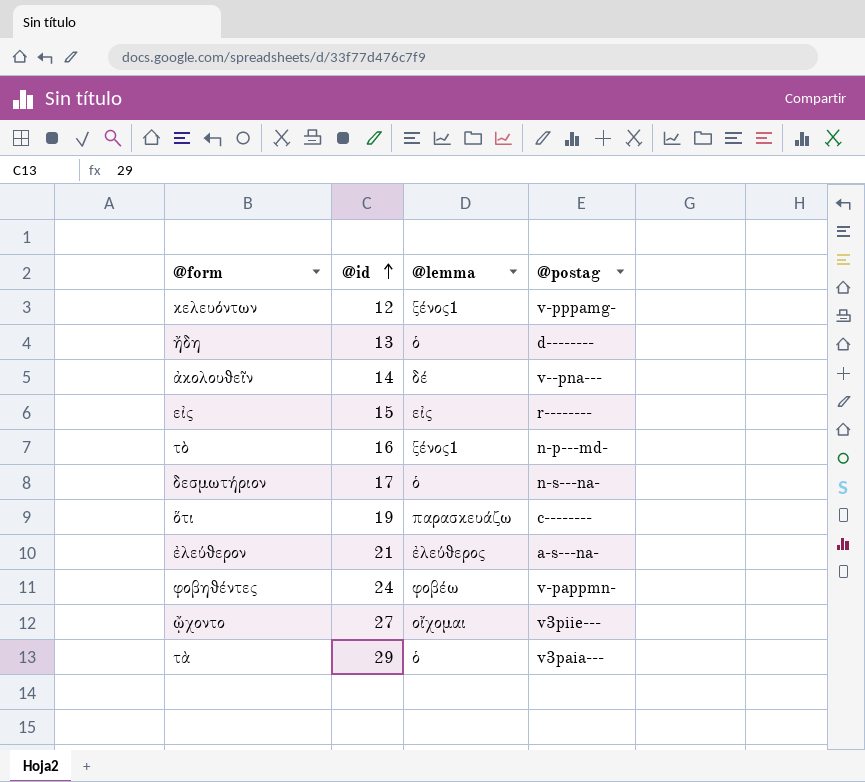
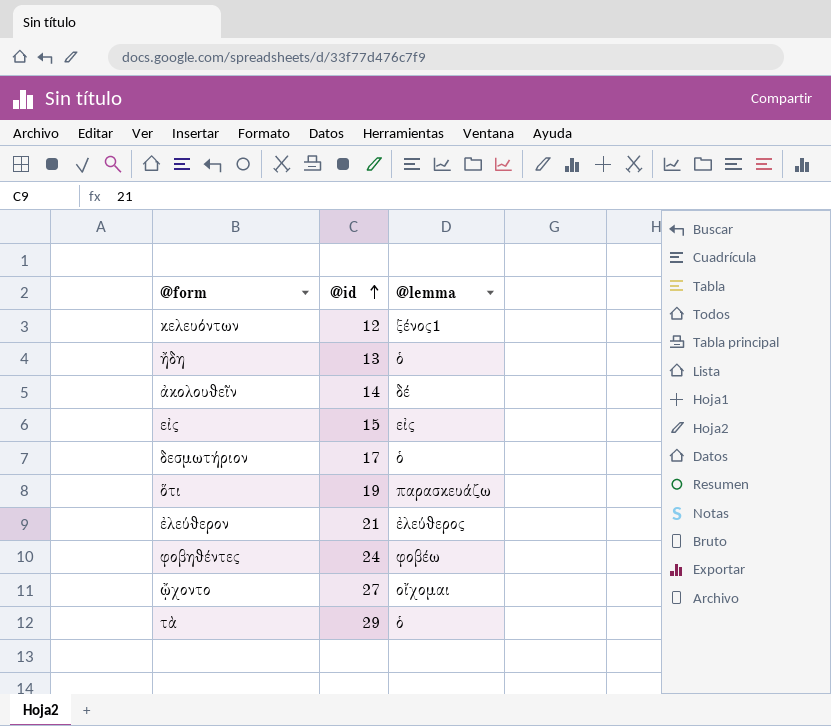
column @postag | position: 4 -> none
row τὸ: 16 | ξένος1 | n-p---md- -> none

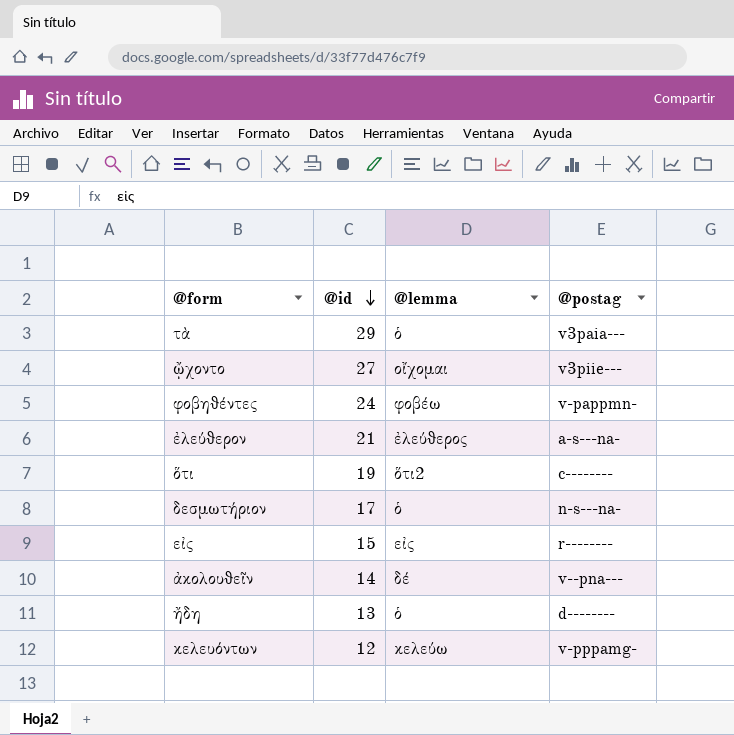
row order: @id ascending -> @id descending
column @postag | position: none -> 4
ὅτι | @lemma: παρασκευάζω -> ὅτι2
κελευόντων | @lemma: ξένος1 -> κελεύω

